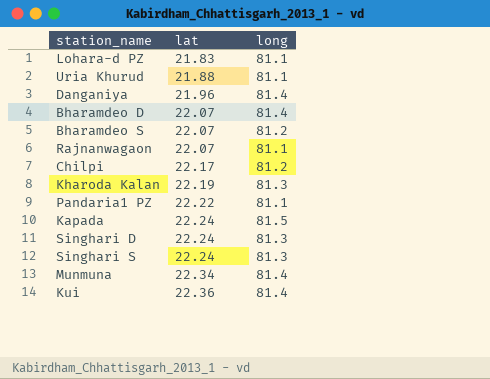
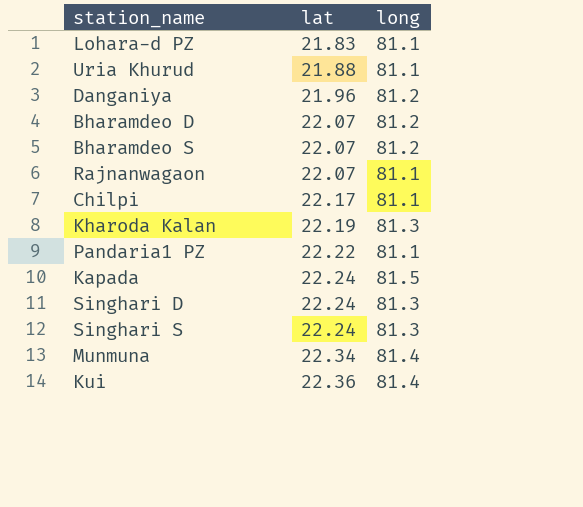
Danganiya | long: 81.4 -> 81.2
Bharamdeo D | long: 81.4 -> 81.2
Chilpi | long: 81.2 -> 81.1

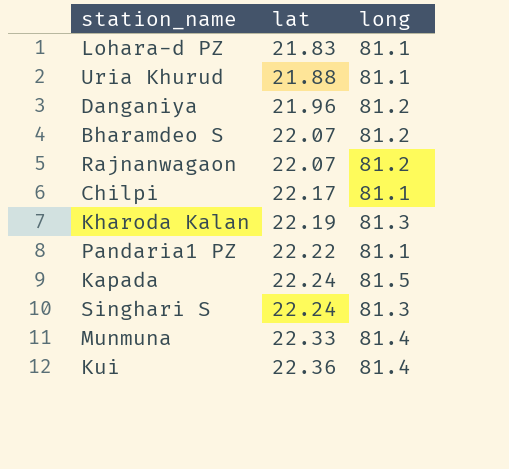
row Bharamdeo D: 22.07 | 81.2 -> none
row Singhari D: 22.24 | 81.3 -> none
Rajnanwagaon | long: 81.1 -> 81.2
Munmuna | lat: 22.34 -> 22.33

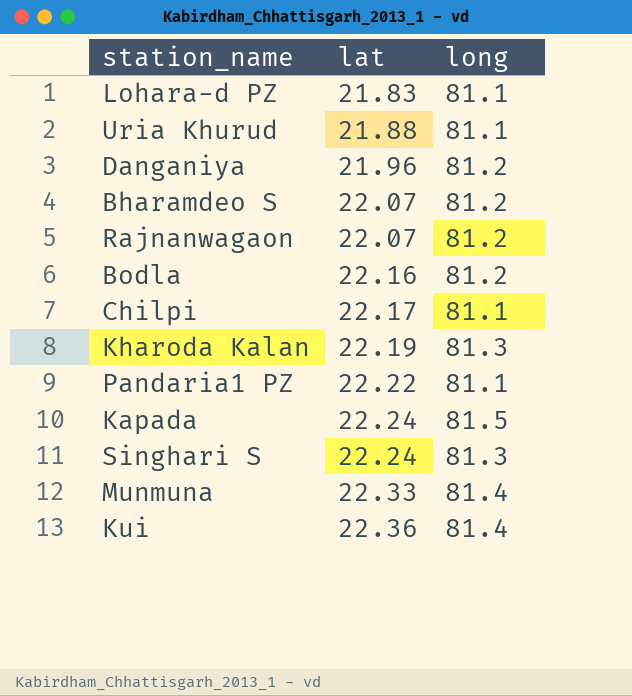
row Bodla: none -> 22.16 | 81.2

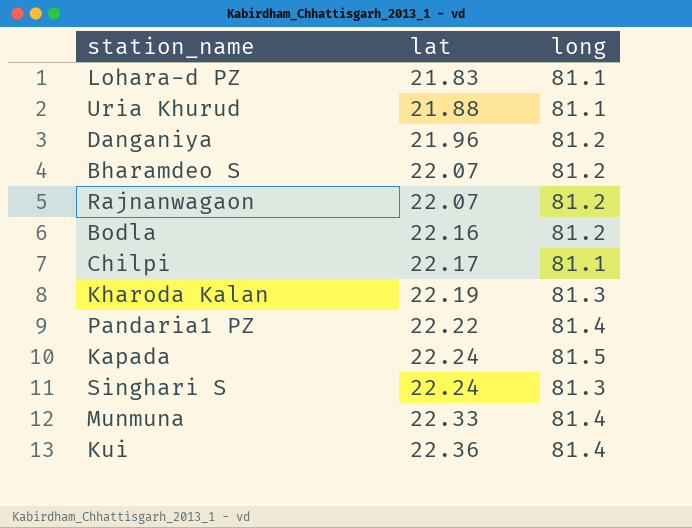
Pandaria1 PZ | long: 81.1 -> 81.4

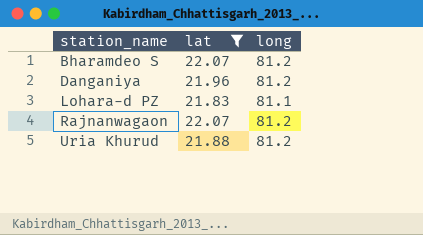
filter: none -> lat <= 22.07
row order: lat ascending -> station_name ascending
Uria Khurud | long: 81.1 -> 81.2

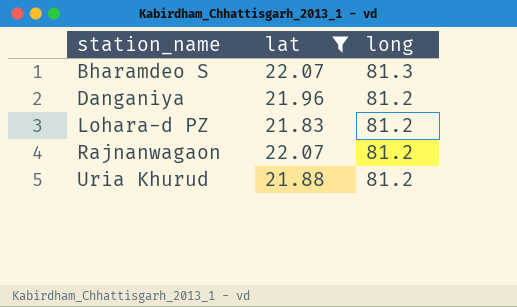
Bharamdeo S | long: 81.2 -> 81.3
Lohara-d PZ | long: 81.1 -> 81.2

